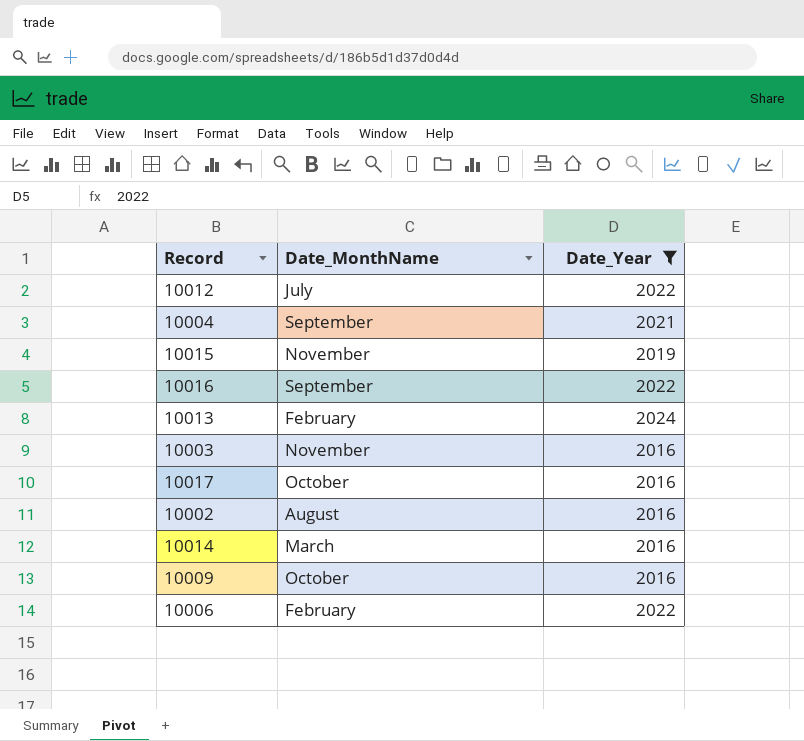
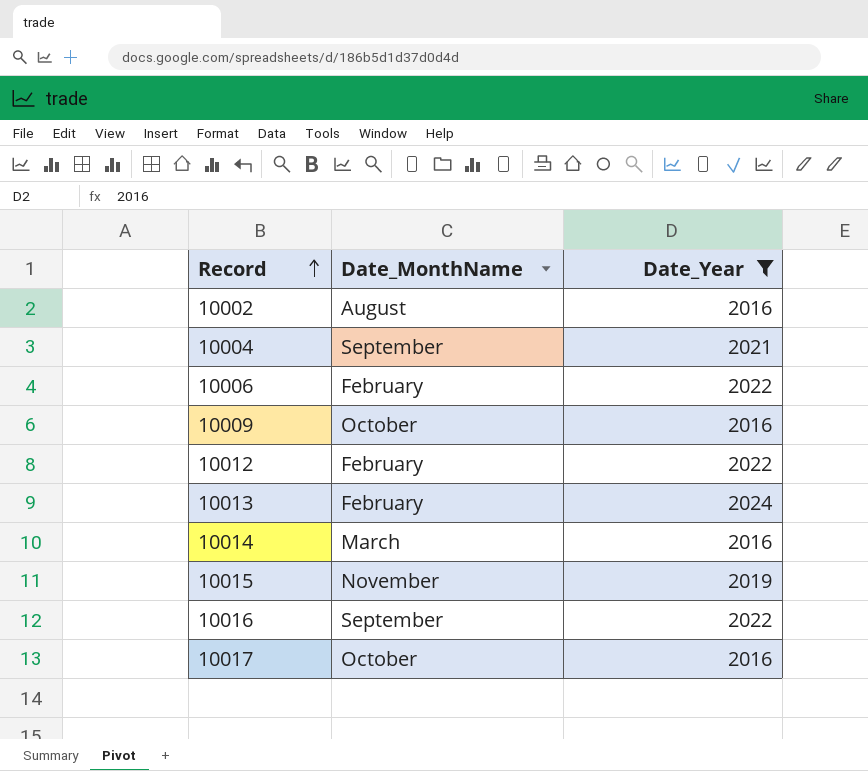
row order: none -> Record ascending
row 10003: November | 2016 -> none
10012 | Date_MonthName: July -> February

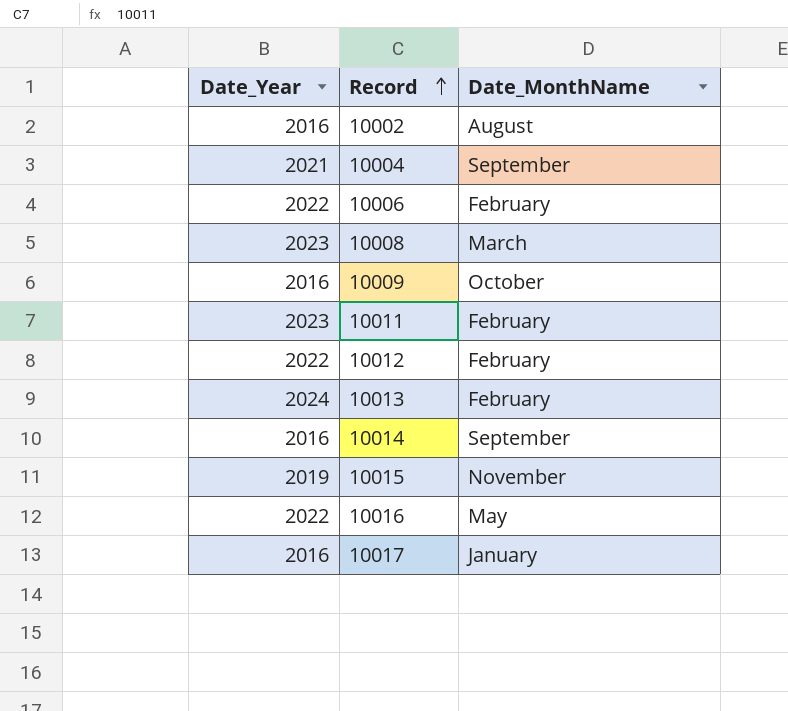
filter: Date_Year != 2023 -> none
column Date_Year | position: 3 -> 1
10014 | Date_MonthName: March -> September
10016 | Date_MonthName: September -> May
10017 | Date_MonthName: October -> January

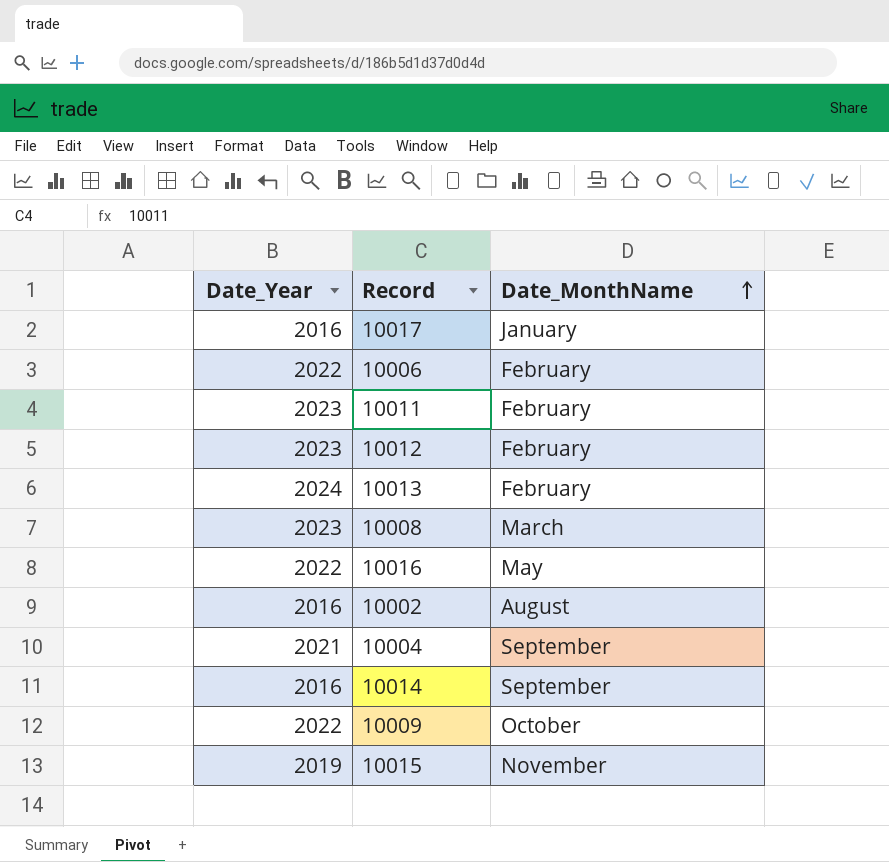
row order: Record ascending -> Date_MonthName ascending
10012 | Date_Year: 2022 -> 2023
10009 | Date_Year: 2016 -> 2022

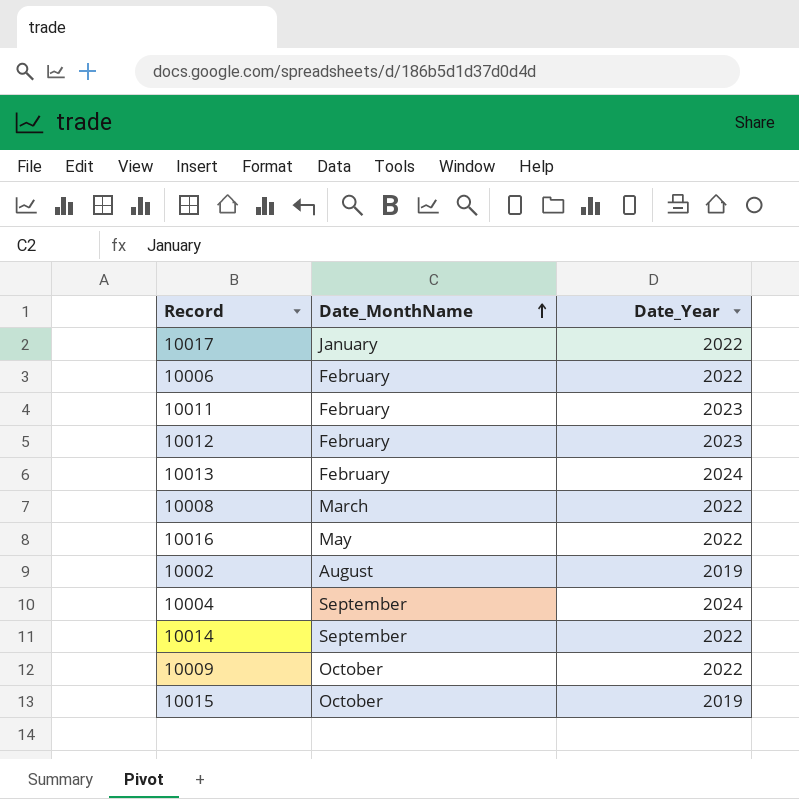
column Date_Year | position: 1 -> 3
10017 | Date_Year: 2016 -> 2022
10008 | Date_Year: 2023 -> 2022
10002 | Date_Year: 2016 -> 2019
10004 | Date_Year: 2021 -> 2024
10014 | Date_Year: 2016 -> 2022
10015 | Date_MonthName: November -> October

